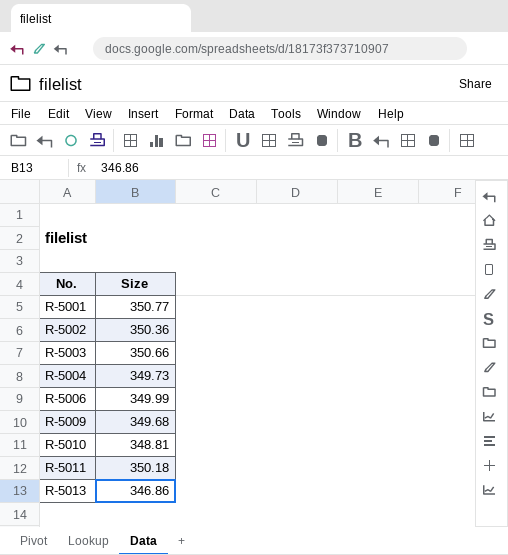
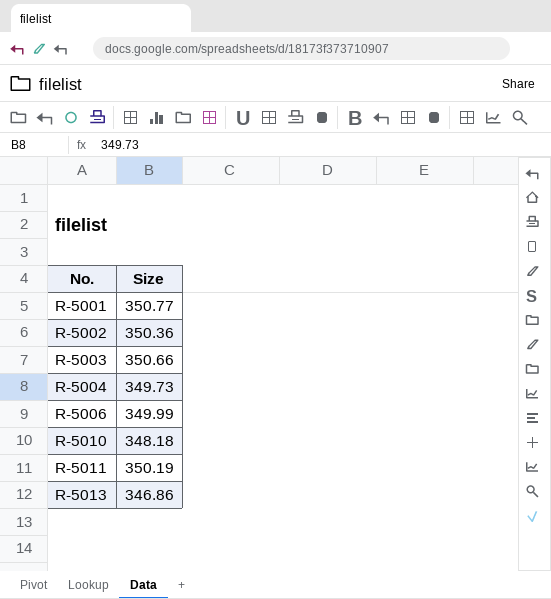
row R-5009: 349.68 -> none
R-5010 | Size: 348.81 -> 348.18
R-5011 | Size: 350.18 -> 350.19

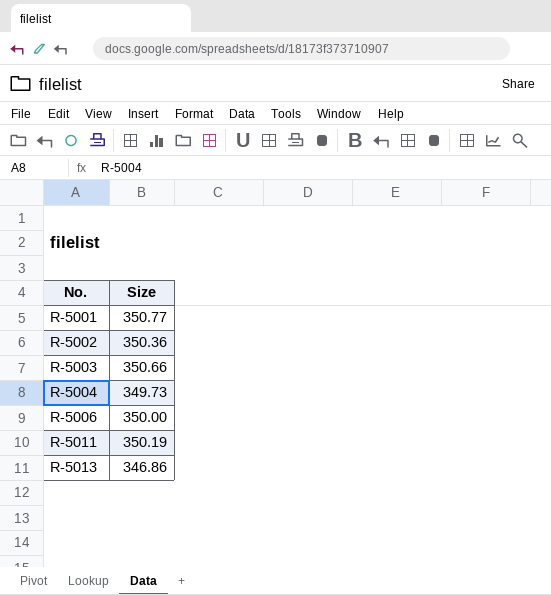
row R-5010: 348.18 -> none
R-5006 | Size: 349.99 -> 350.00

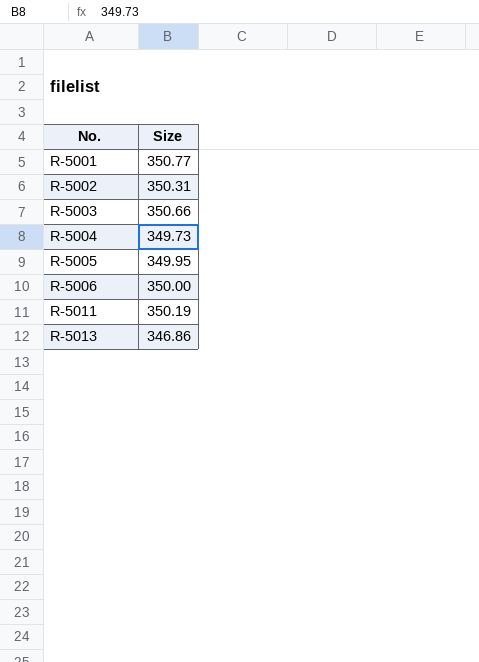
R-5002 | Size: 350.36 -> 350.31
row R-5005: none -> 349.95

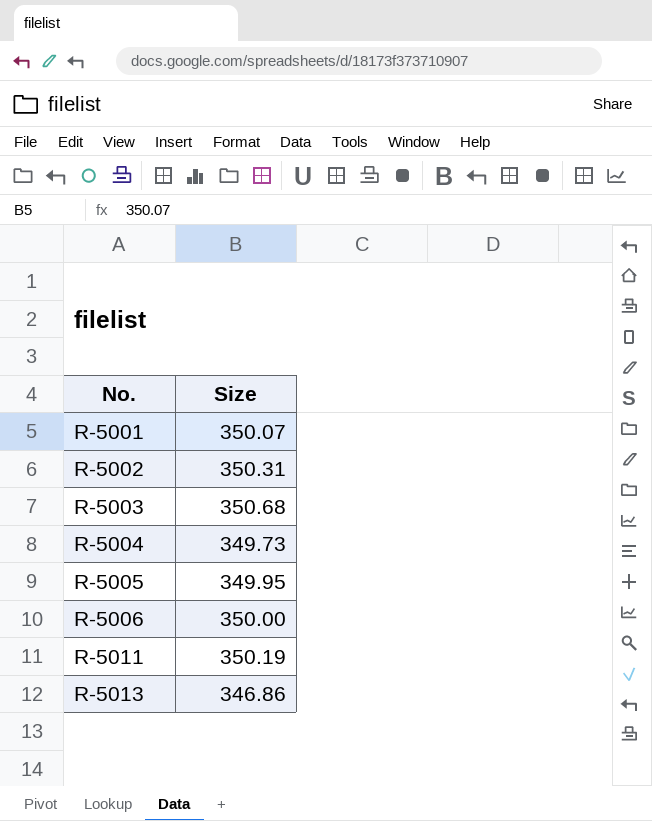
R-5001 | Size: 350.77 -> 350.07
R-5003 | Size: 350.66 -> 350.68

